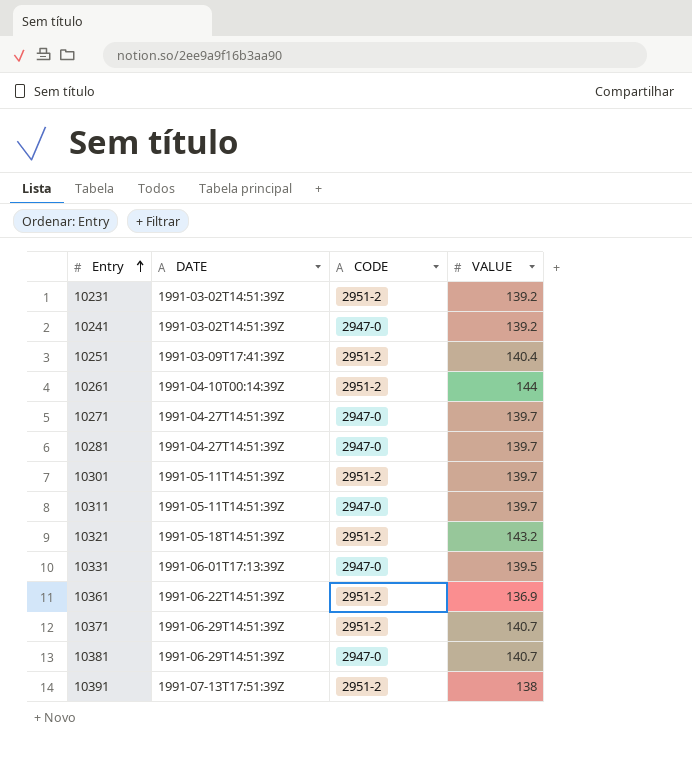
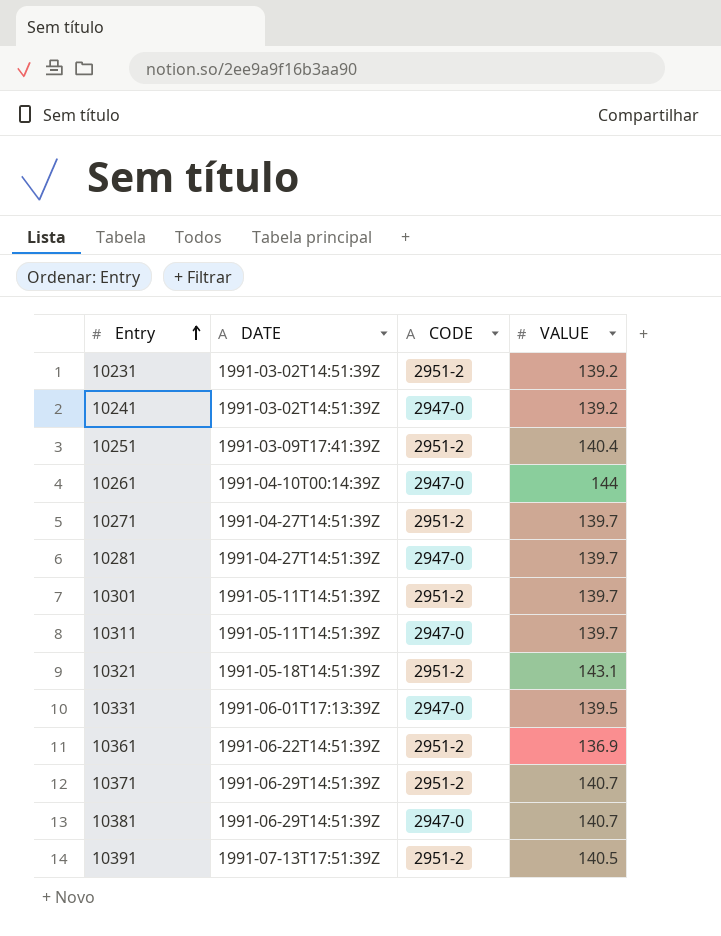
10261 | CODE: 2951-2 -> 2947-0
10271 | CODE: 2947-0 -> 2951-2
10321 | VALUE: 143.2 -> 143.1
10391 | VALUE: 138 -> 140.5

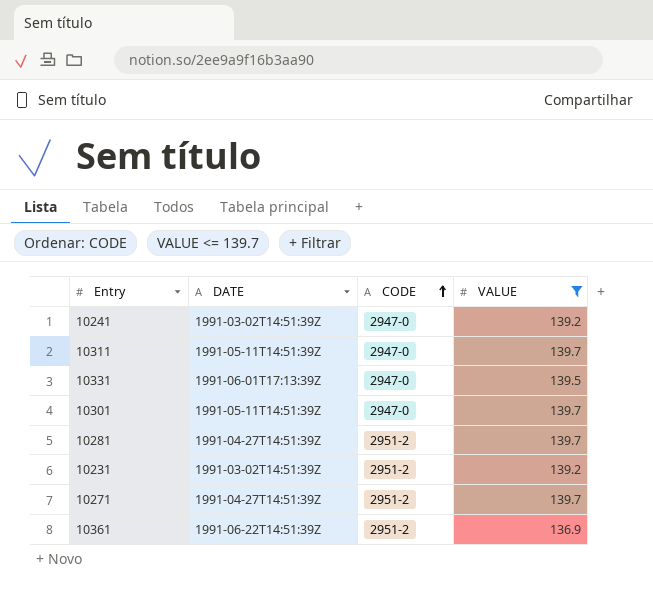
filter: none -> VALUE <= 139.7
row order: Entry ascending -> CODE ascending
10301 | CODE: 2951-2 -> 2947-0
10281 | CODE: 2947-0 -> 2951-2

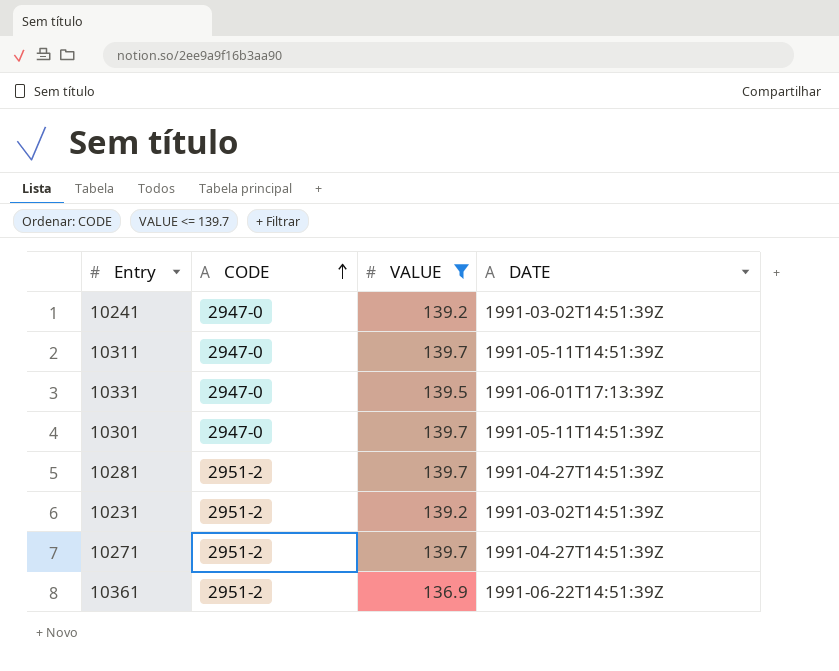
column DATE | position: 2 -> 4

